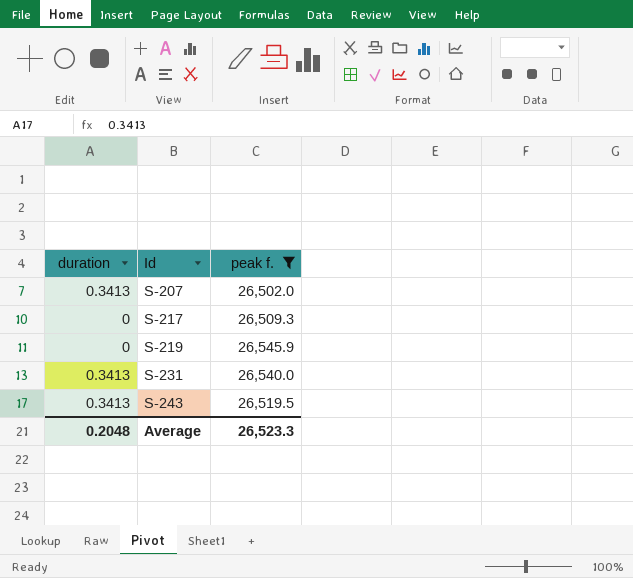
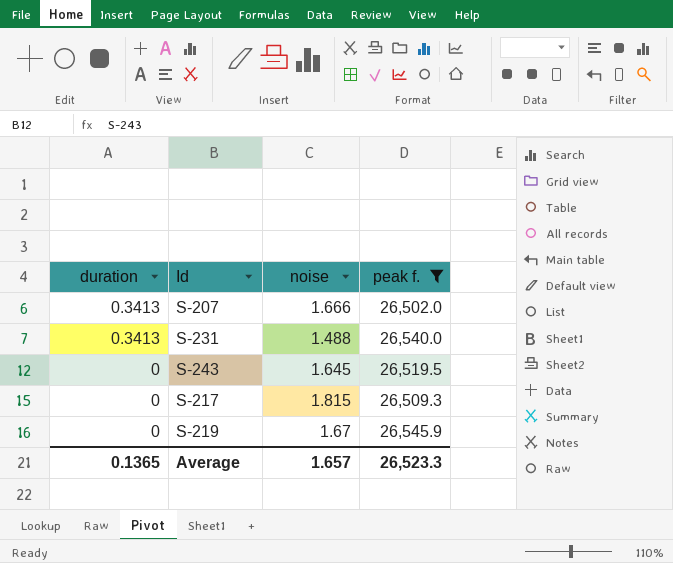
row order: Id ascending -> duration descending
column noise | position: none -> 3
S-243 | duration: 0.3413 -> 0
Average | duration: 0.2048 -> 0.1365

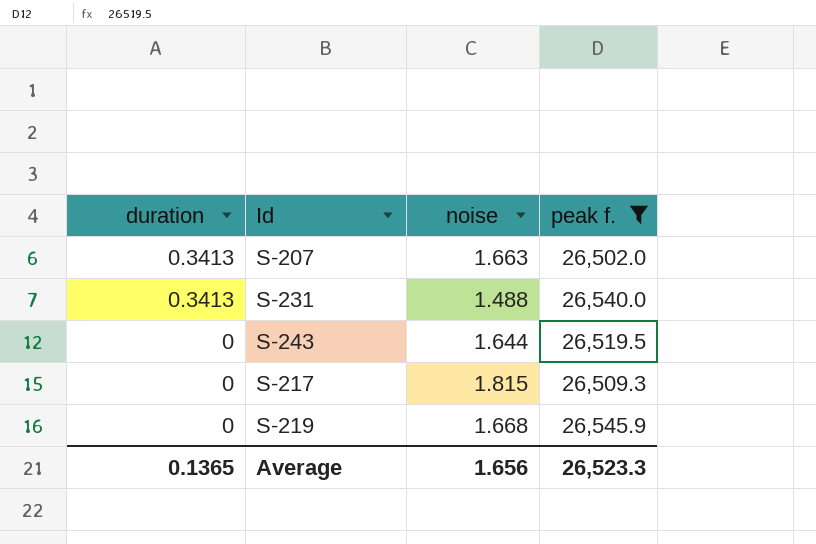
S-207 | noise: 1.666 -> 1.663
S-243 | noise: 1.645 -> 1.644
S-219 | noise: 1.67 -> 1.668
Average | noise: 1.657 -> 1.656

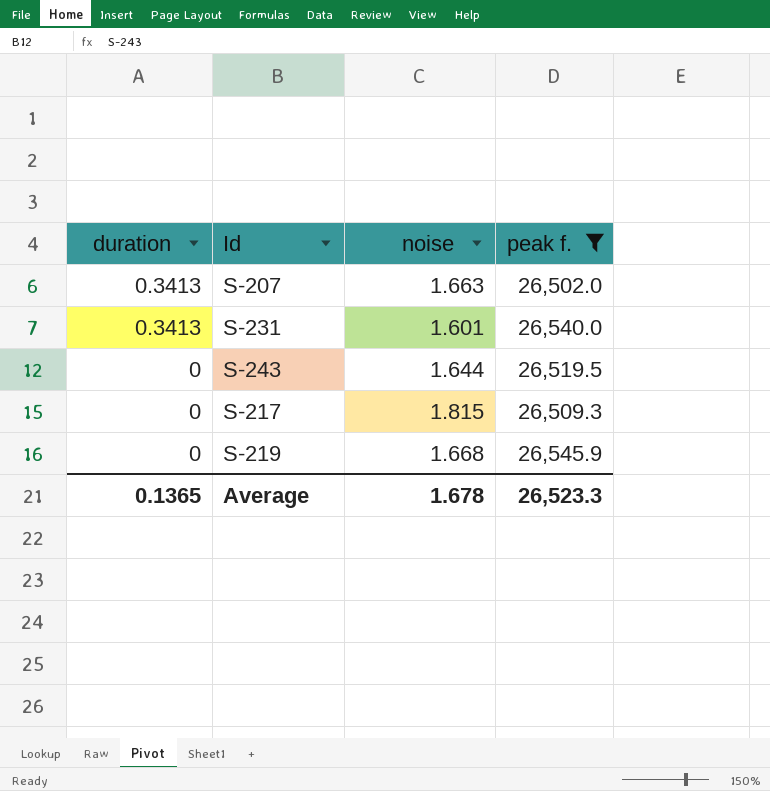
S-231 | noise: 1.488 -> 1.601
Average | noise: 1.656 -> 1.678

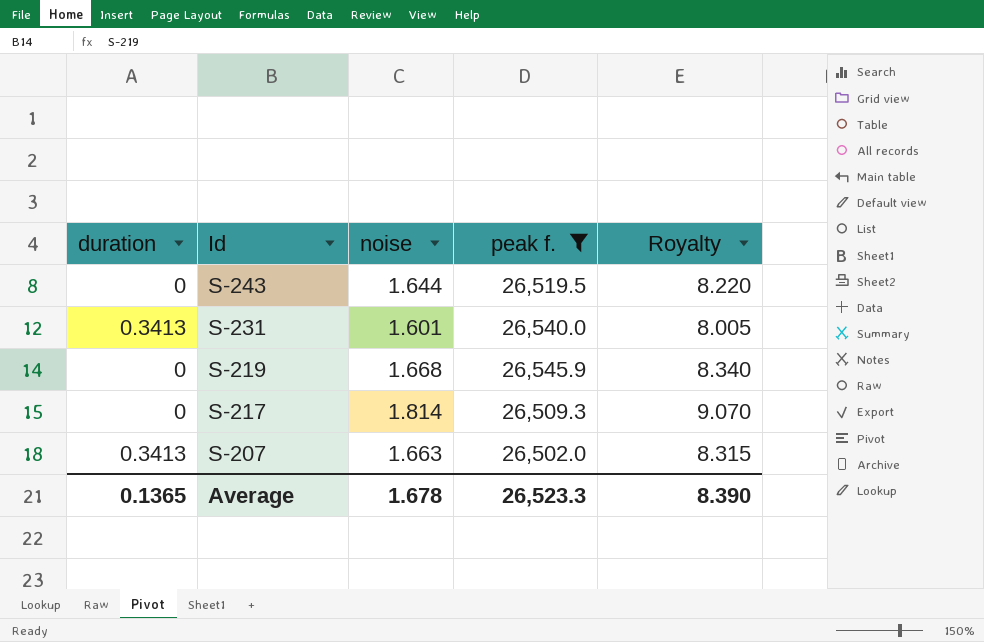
row order: duration descending -> Id descending
column Royalty | formula: none -> [noise] * 5
S-217 | noise: 1.815 -> 1.814

